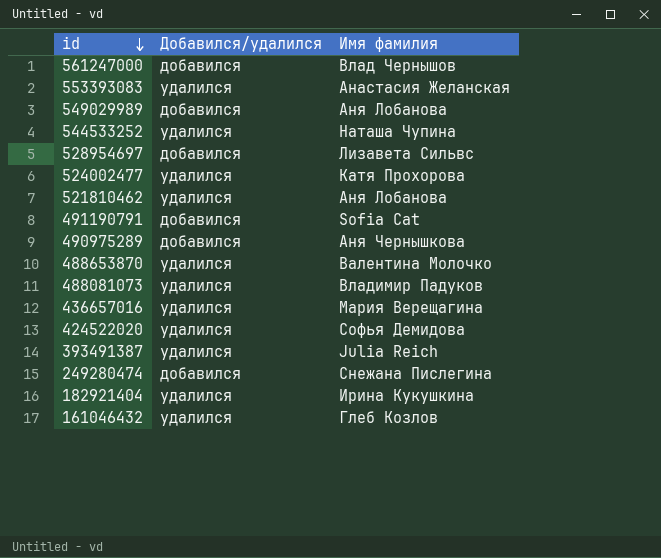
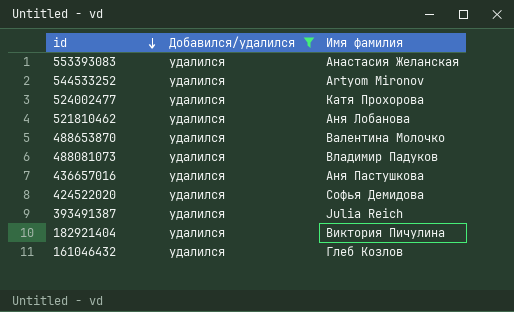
filter: none -> Добавился/удалился = удалился
544533252 | Имя фамилия: Наташа Чупина -> Artyom Mironov
436657016 | Имя фамилия: Мария Верещагина -> Аня Пастушкова
182921404 | Имя фамилия: Ирина Кукушкина -> Виктория Пичулина

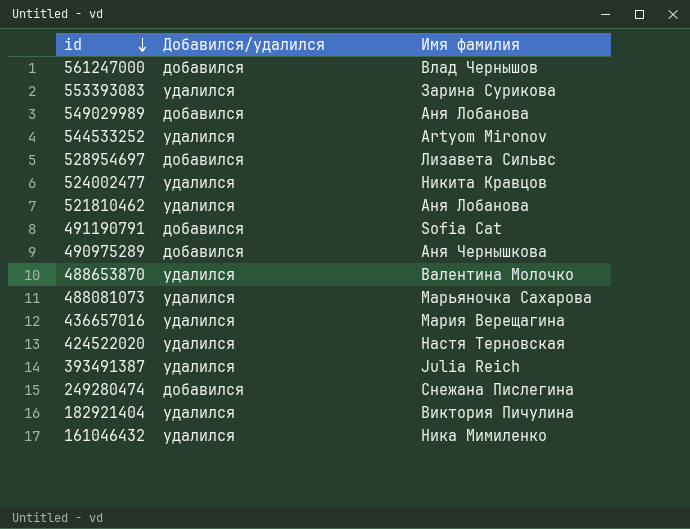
filter: Добавился/удалился = удалился -> none
553393083 | Имя фамилия: Анастасия Желанская -> Зарина Сурикова
524002477 | Имя фамилия: Катя Прохорова -> Никита Кравцов
488081073 | Имя фамилия: Владимир Падуков -> Марьяночка Сахарова
436657016 | Имя фамилия: Аня Пастушкова -> Мария Верещагина
424522020 | Имя фамилия: Софья Демидова -> Настя Терновская
161046432 | Имя фамилия: Глеб Козлов -> Ника Мимиленко

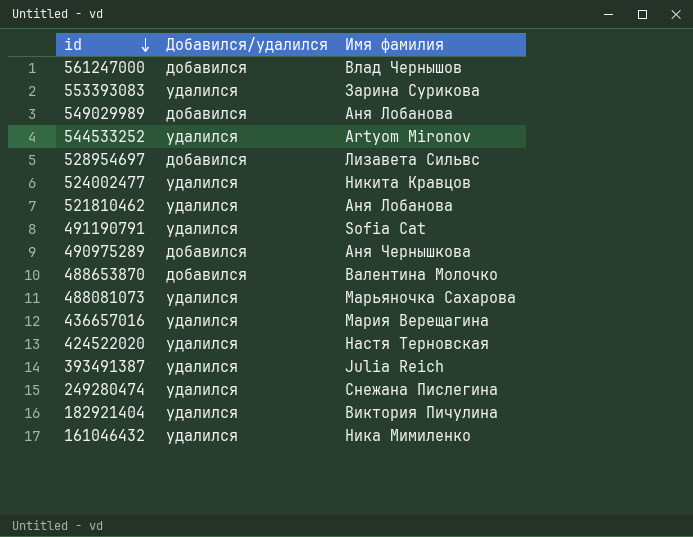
491190791 | Добавился/удалился: добавился -> удалился
488653870 | Добавился/удалился: удалился -> добавился
249280474 | Добавился/удалился: добавился -> удалился

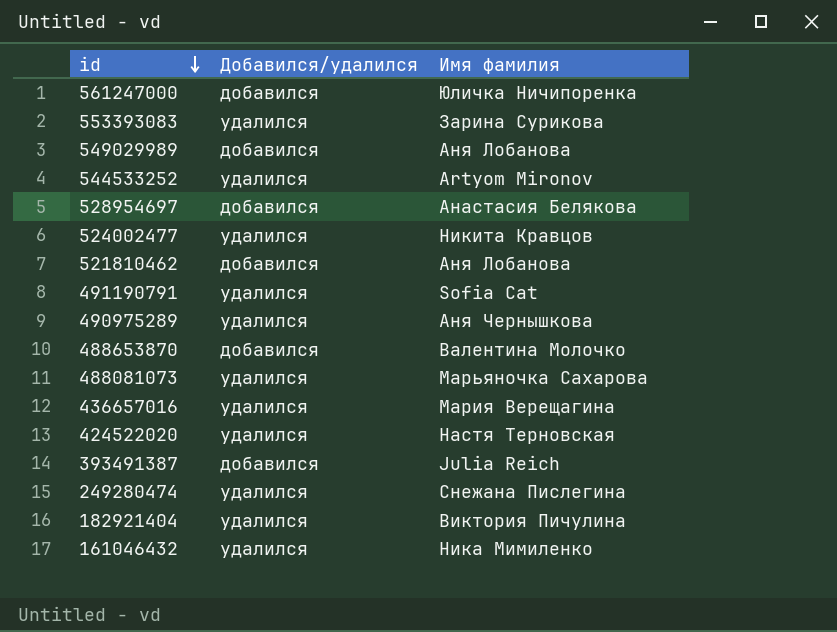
561247000 | Имя фамилия: Влад Чернышов -> Юличка Ничипоренка
528954697 | Имя фамилия: Лизавета Сильвс -> Анастасия Белякова
521810462 | Добавился/удалился: удалился -> добавился
490975289 | Добавился/удалился: добавился -> удалился
393491387 | Добавился/удалился: удалился -> добавился

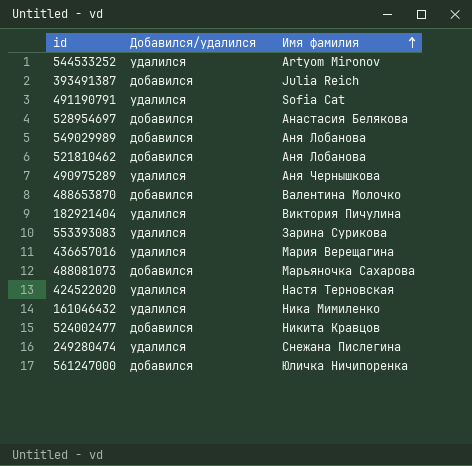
row order: id descending -> Имя фамилия ascending
488081073 | Добавился/удалился: удалился -> добавился
524002477 | Добавился/удалился: удалился -> добавился

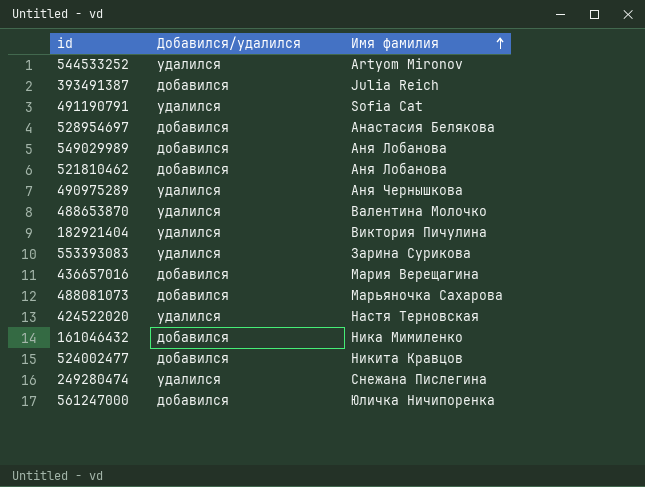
488653870 | Добавился/удалился: добавился -> удалился
436657016 | Добавился/удалился: удалился -> добавился
161046432 | Добавился/удалился: удалился -> добавился

